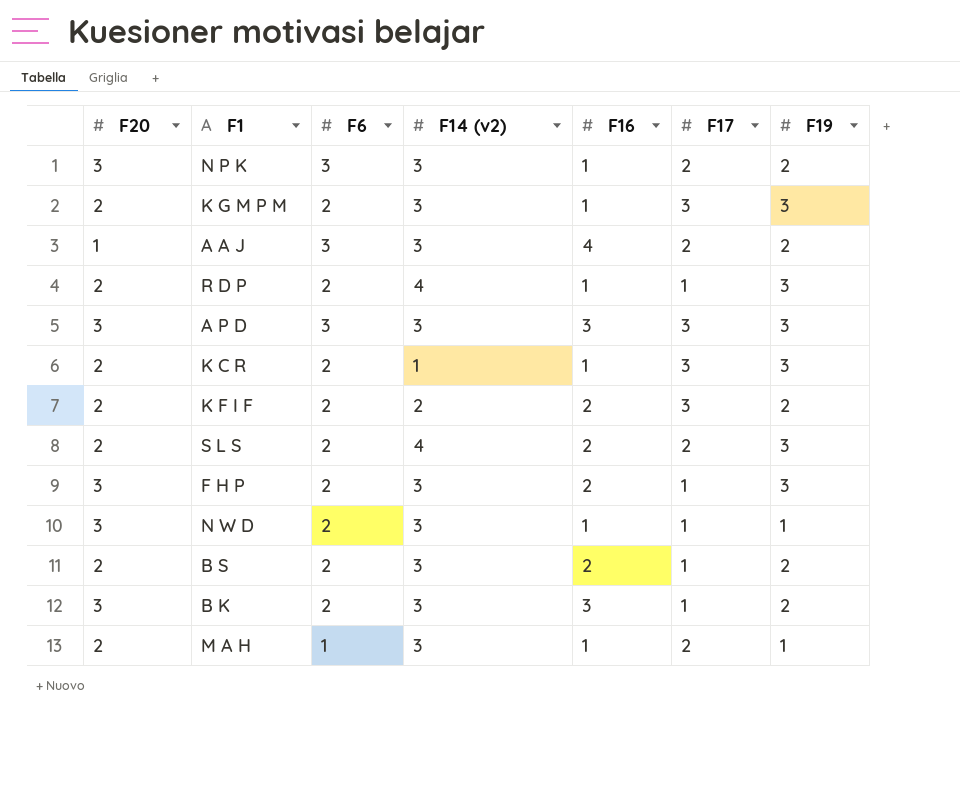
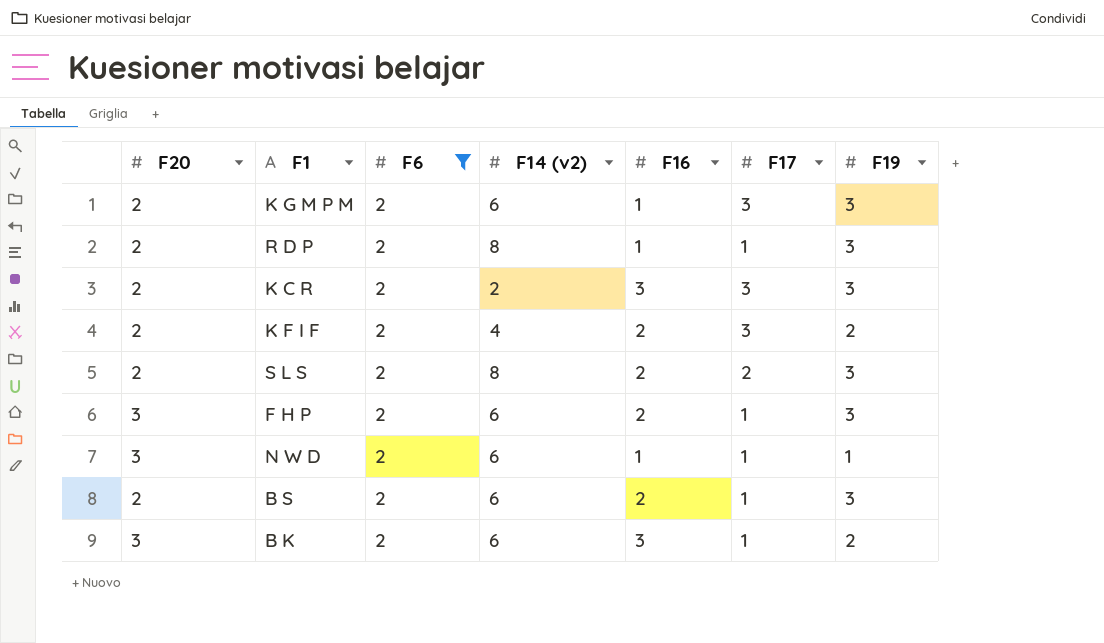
filter: none -> F6 = 2
K G M P M | F14 (v2): 3 -> 6
R D P | F14 (v2): 4 -> 8
K C R | F14 (v2): 1 -> 2
K C R | F16: 1 -> 3
K F I F | F14 (v2): 2 -> 4
S L S | F14 (v2): 4 -> 8
F H P | F14 (v2): 3 -> 6
N W D | F14 (v2): 3 -> 6
B S | F14 (v2): 3 -> 6
B S | F19: 2 -> 3
B K | F14 (v2): 3 -> 6

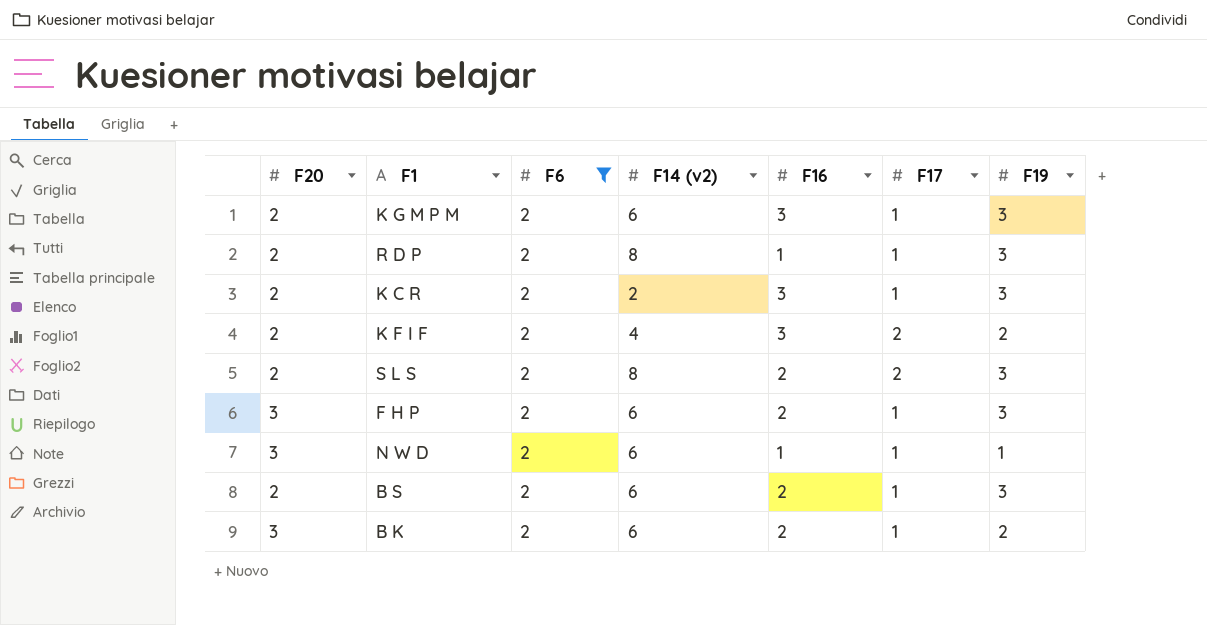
K G M P M | F16: 1 -> 3
K G M P M | F17: 3 -> 1
K C R | F17: 3 -> 1
K F I F | F16: 2 -> 3
K F I F | F17: 3 -> 2
B K | F16: 3 -> 2

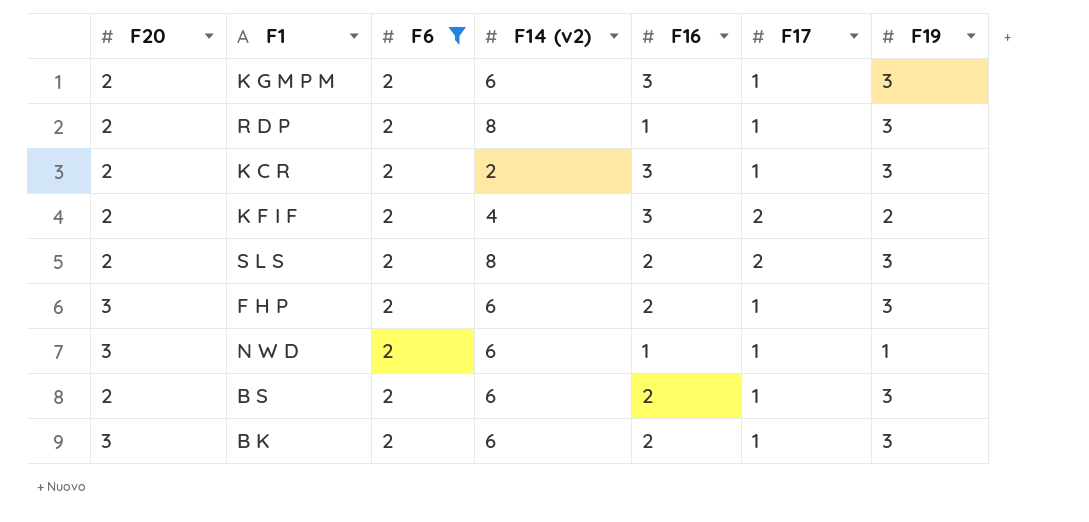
B K | F19: 2 -> 3

